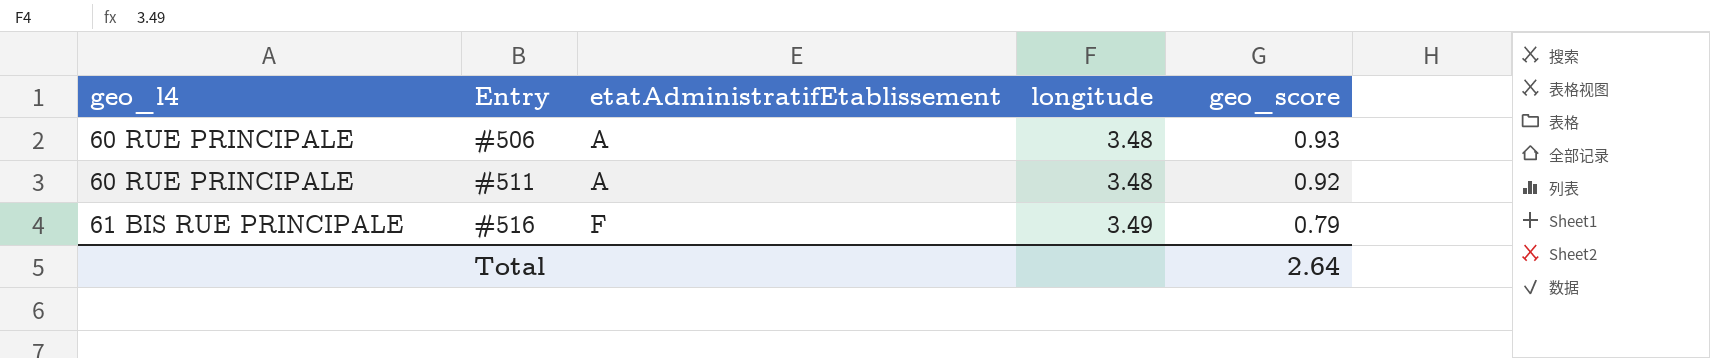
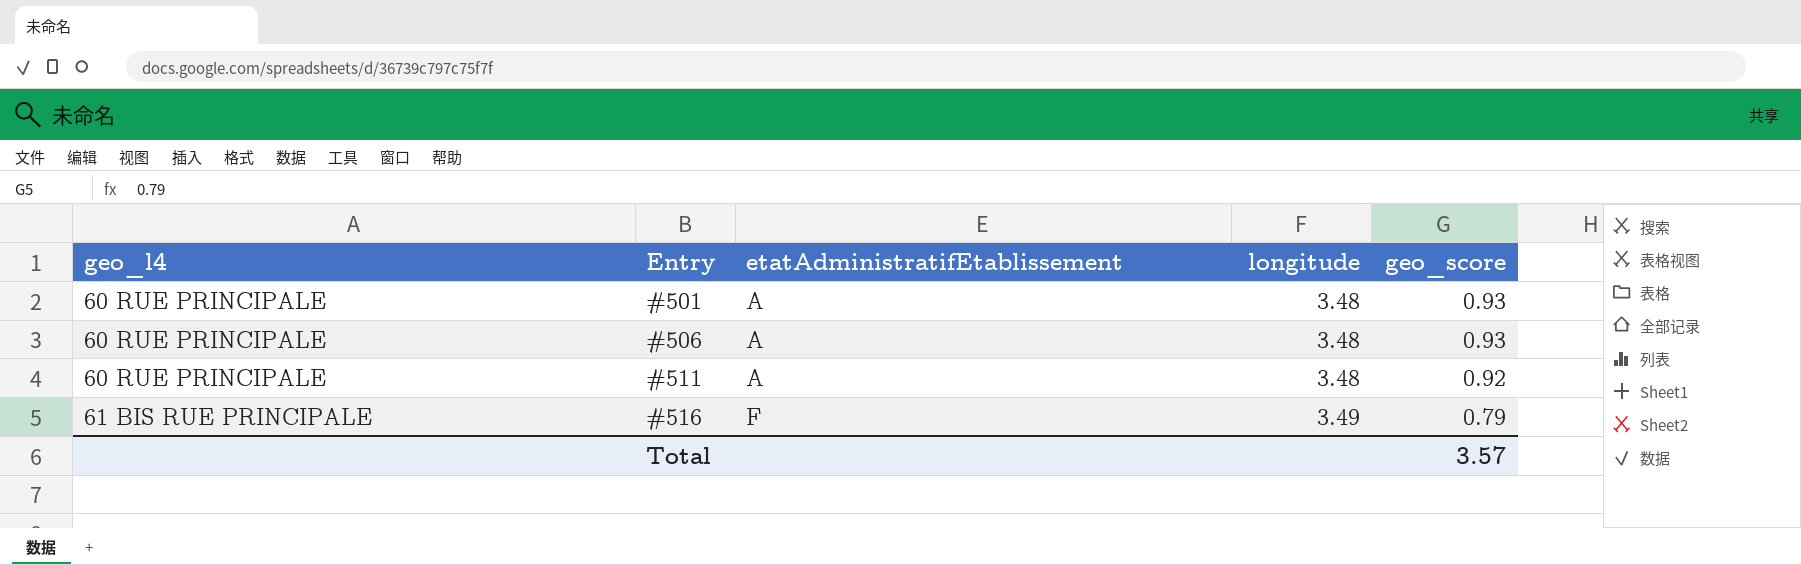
row #501: none -> 60 RUE PRINCIPALE | A | 3.48 | 0.93
Total | geo_score: 2.64 -> 3.57

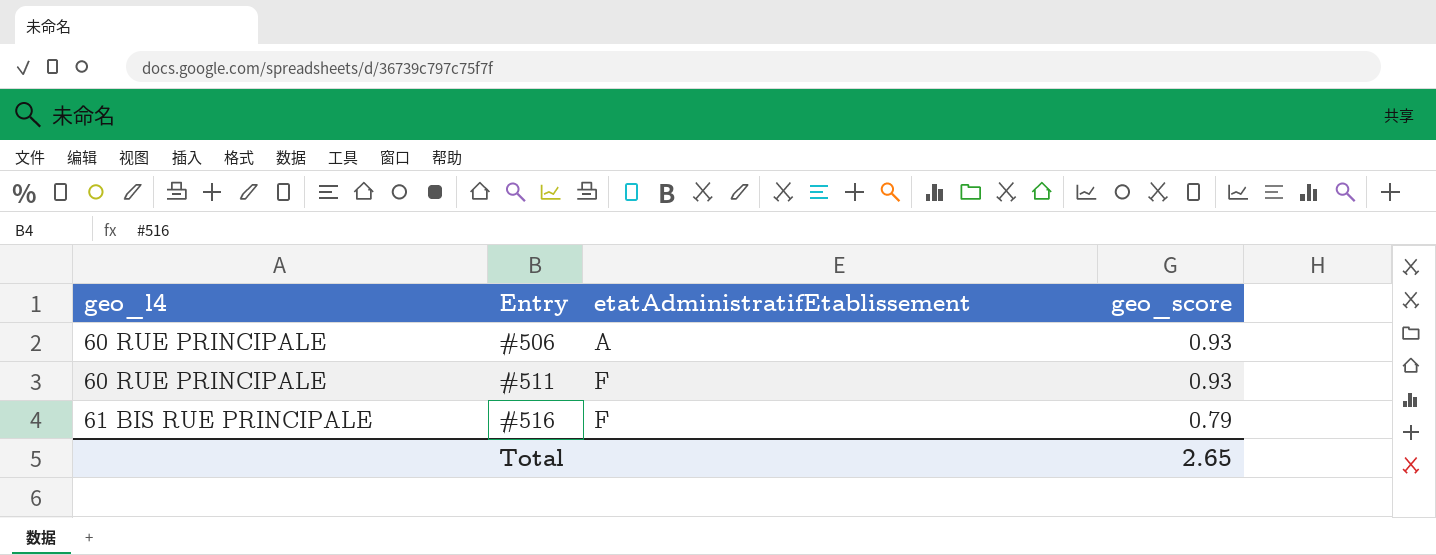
column longitude | position: 4 -> none
row #501: 60 RUE PRINCIPALE | A | 3.48 | 0.93 -> none
#511 | etatAdministratifEtablissement: A -> F
#511 | geo_score: 0.92 -> 0.93
Total | geo_score: 3.57 -> 2.65

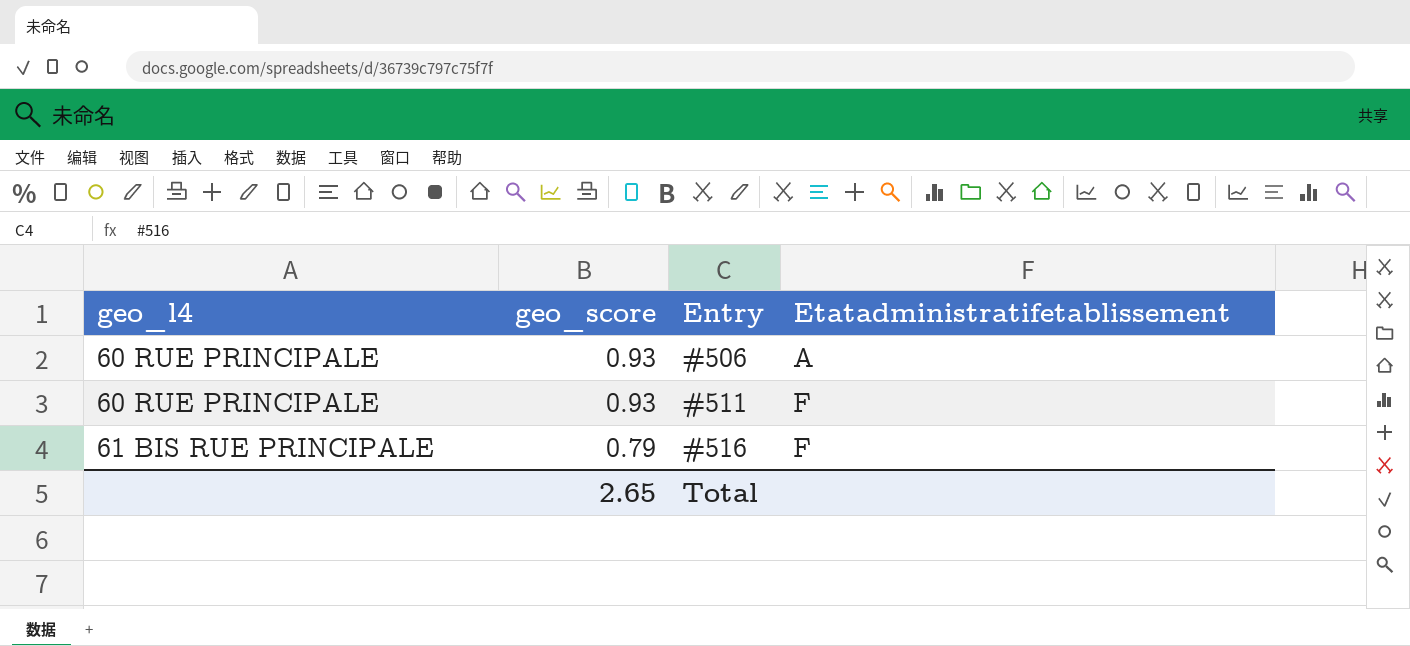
column geo_score | position: 4 -> 2
column name: etatAdministratifEtablissement -> Etatadministratifetablissement

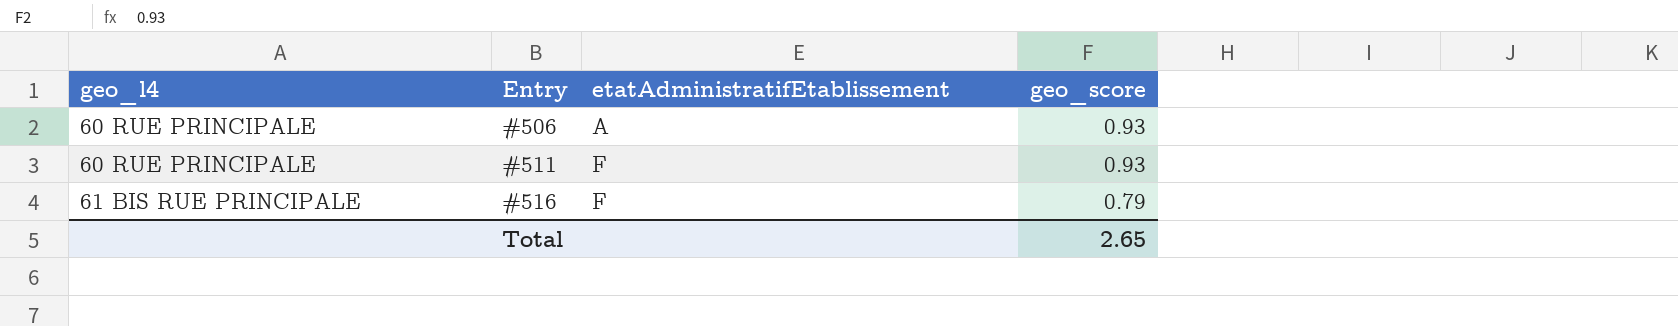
column name: Etatadministratifetablissement -> etatAdministratifEtablissement
column geo_score | position: 2 -> 4

